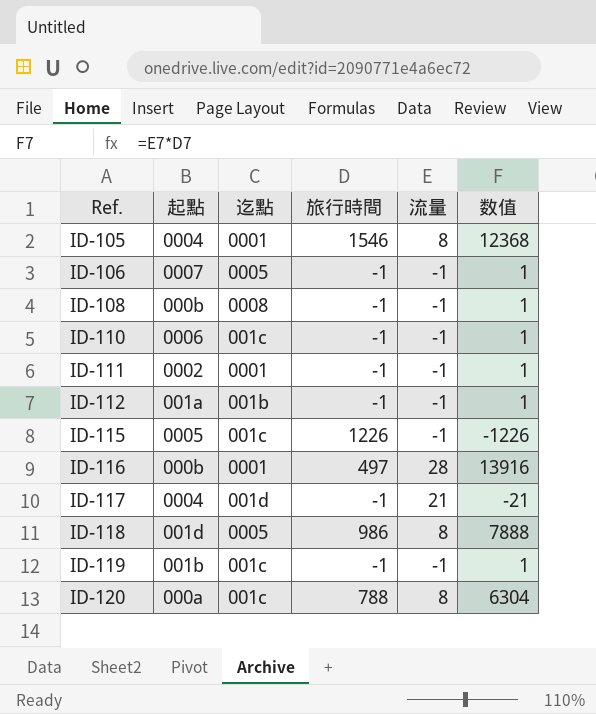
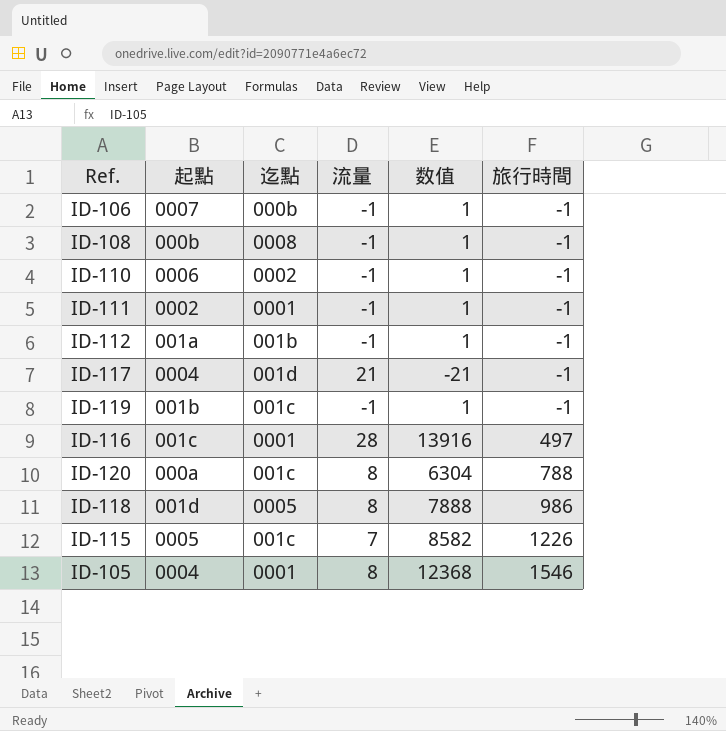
row order: Ref. ascending -> 旅行時間 ascending
column 旅行時間 | position: 4 -> 6
ID-106 | 迄點: 0005 -> 000b
ID-110 | 迄點: 001c -> 0002
ID-116 | 起點: 000b -> 001c
ID-115 | 流量: -1 -> 7
ID-115 | 数值: -1226 -> 8582

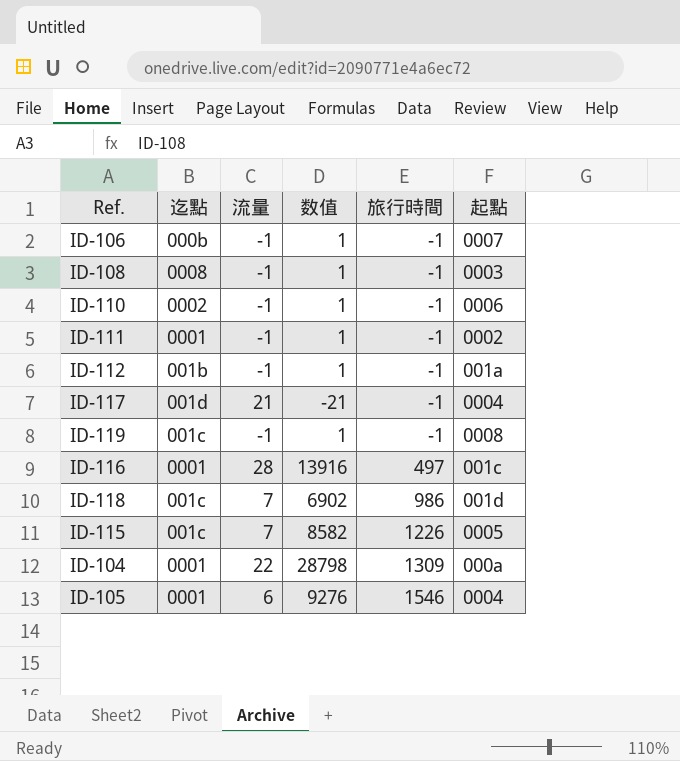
column 起點 | position: 2 -> 6
row ID-120: 000a | 001c | 8 | 6304 | 788 -> none
ID-108 | 起點: 000b -> 0003
ID-119 | 起點: 001b -> 0008
ID-118 | 迄點: 0005 -> 001c
ID-118 | 流量: 8 -> 7
ID-118 | 数值: 7888 -> 6902
row ID-104: none -> 0001 | 22 | 28798 | 1309 | 000a
ID-105 | 流量: 8 -> 6
ID-105 | 数值: 12368 -> 9276

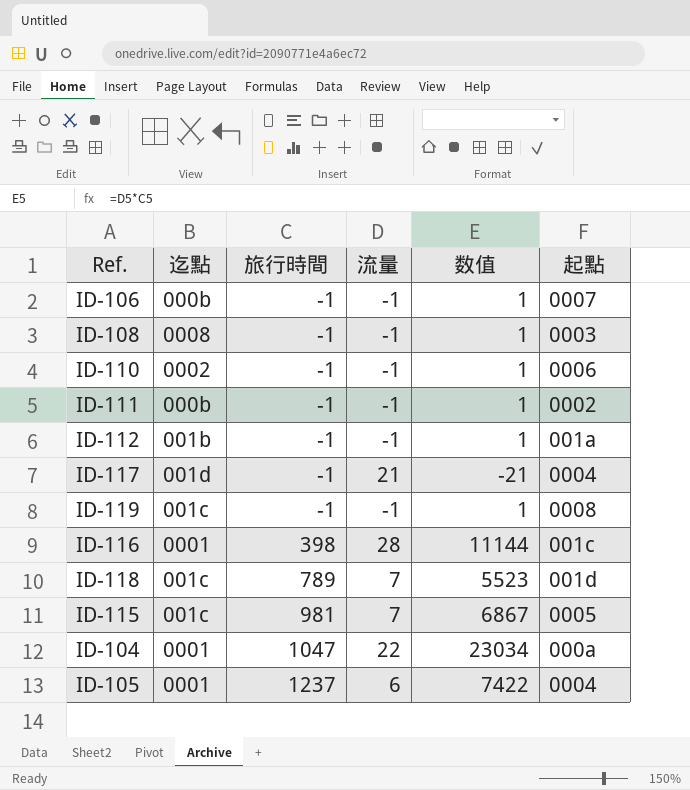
column 旅行時間 | position: 5 -> 3
ID-111 | 迄點: 0001 -> 000b
ID-116 | 旅行時間: 497 -> 398
ID-116 | 数值: 13916 -> 11144
ID-118 | 旅行時間: 986 -> 789
ID-118 | 数值: 6902 -> 5523
ID-115 | 旅行時間: 1226 -> 981
ID-115 | 数值: 8582 -> 6867
ID-104 | 旅行時間: 1309 -> 1047
ID-104 | 数值: 28798 -> 23034
ID-105 | 旅行時間: 1546 -> 1237
ID-105 | 数值: 9276 -> 7422

